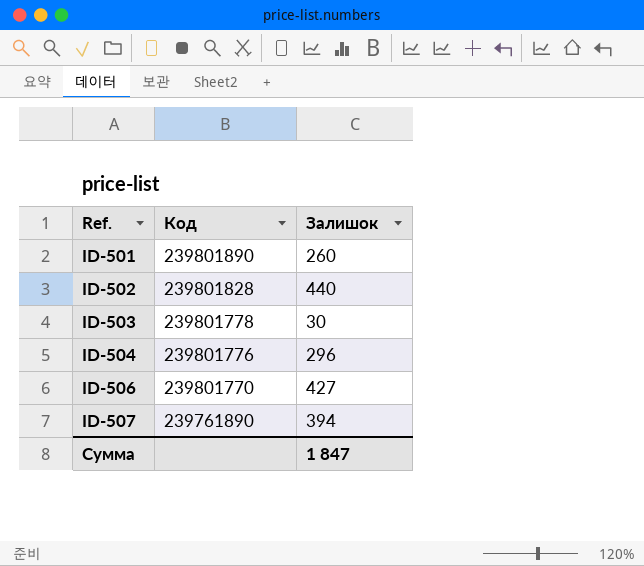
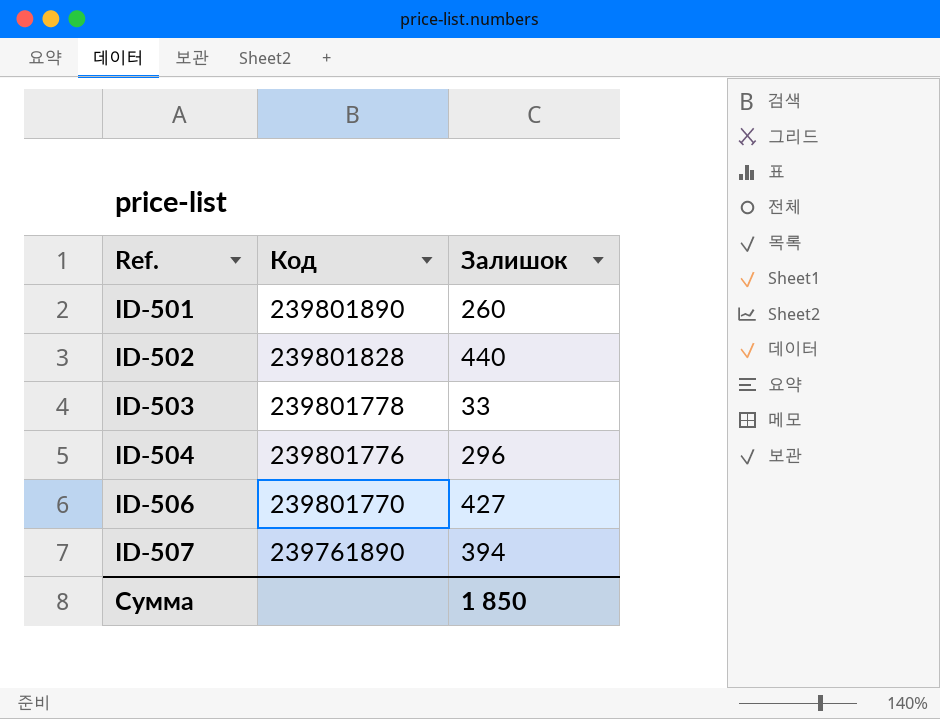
ID-503 | Залишок: 30 -> 33
Сумма | Залишок: 1 847 -> 1 850

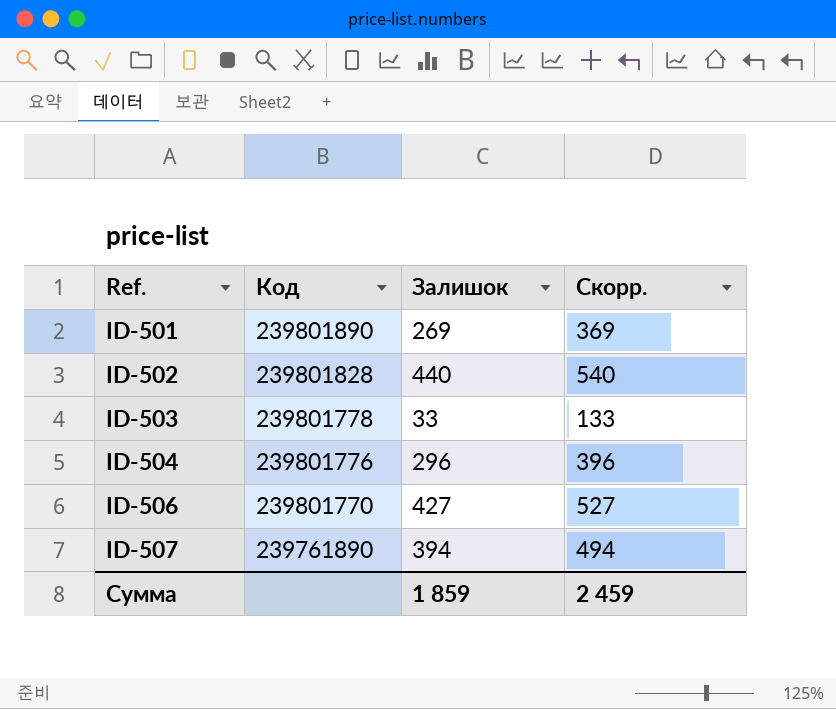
column Скорр. | formula: none -> [Залишок] + 100
ID-501 | Залишок: 260 -> 269
Сумма | Залишок: 1 850 -> 1 859

